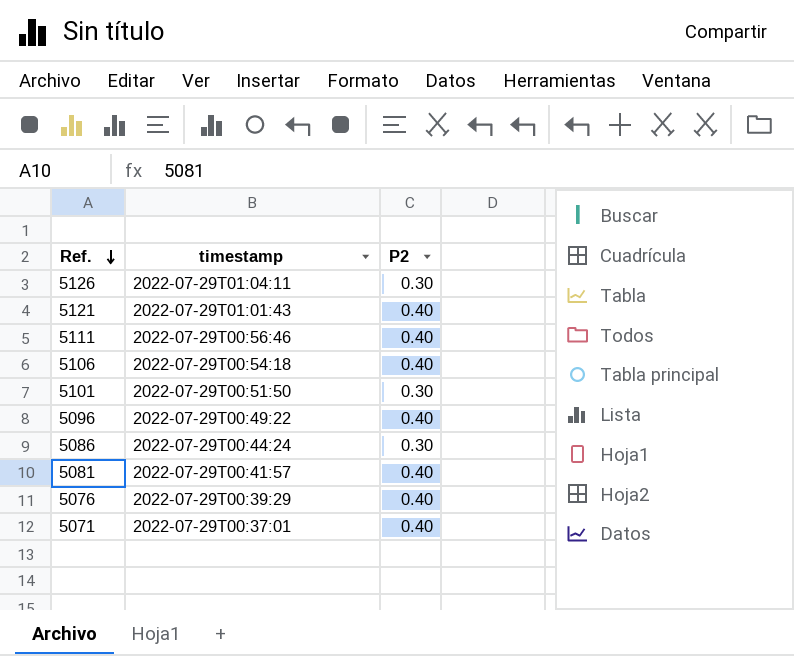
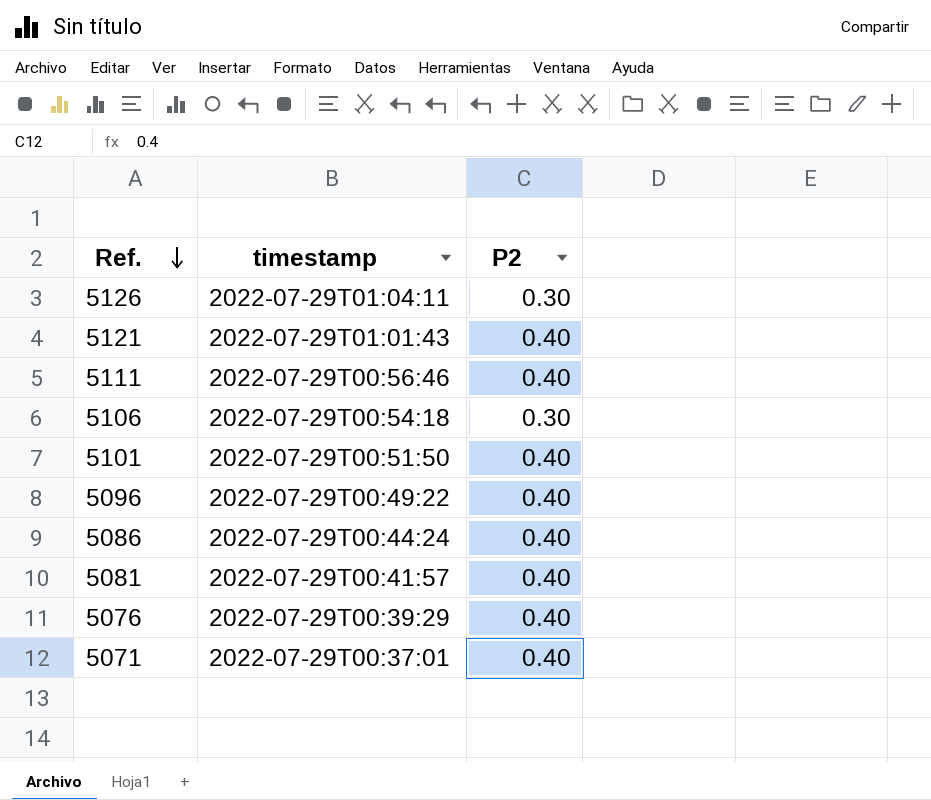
5106 | P2: 0.40 -> 0.30
5101 | P2: 0.30 -> 0.40
5086 | P2: 0.30 -> 0.40

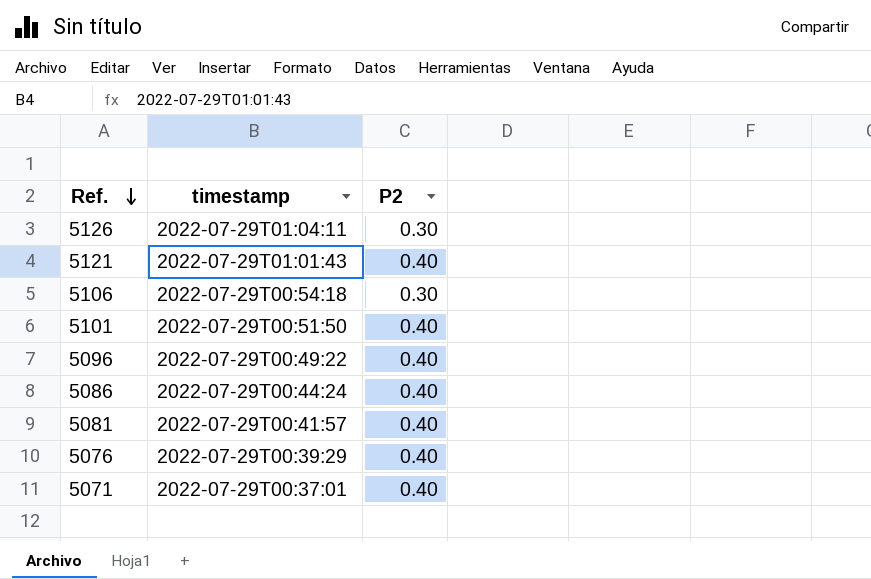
row 5111: 2022-07-29T00:56:46 | 0.40 -> none

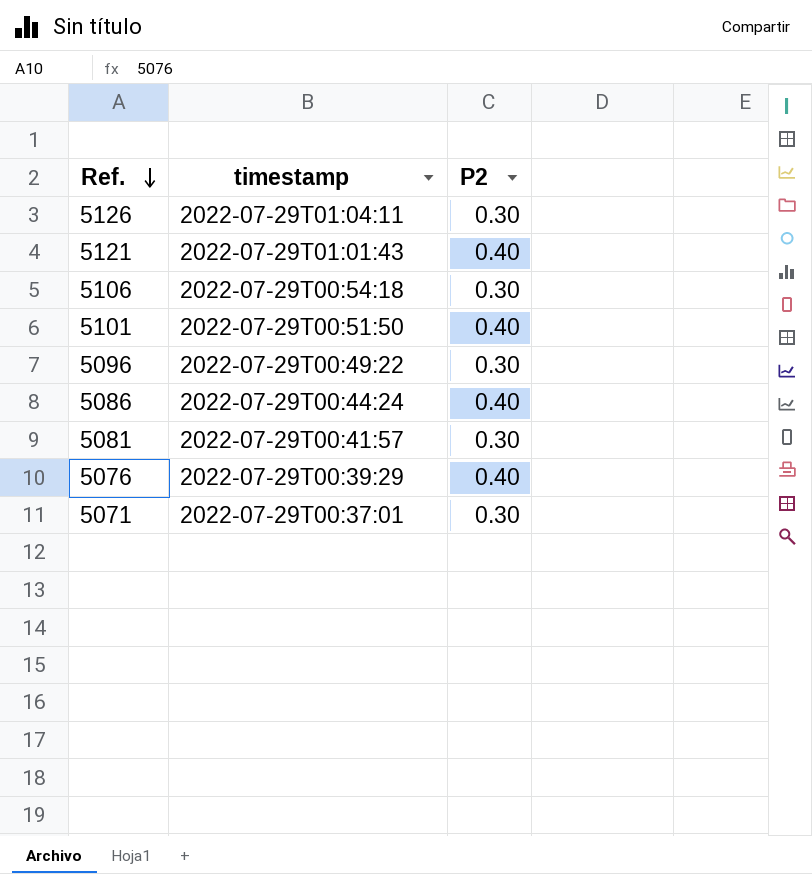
5096 | P2: 0.40 -> 0.30
5081 | P2: 0.40 -> 0.30
5071 | P2: 0.40 -> 0.30

